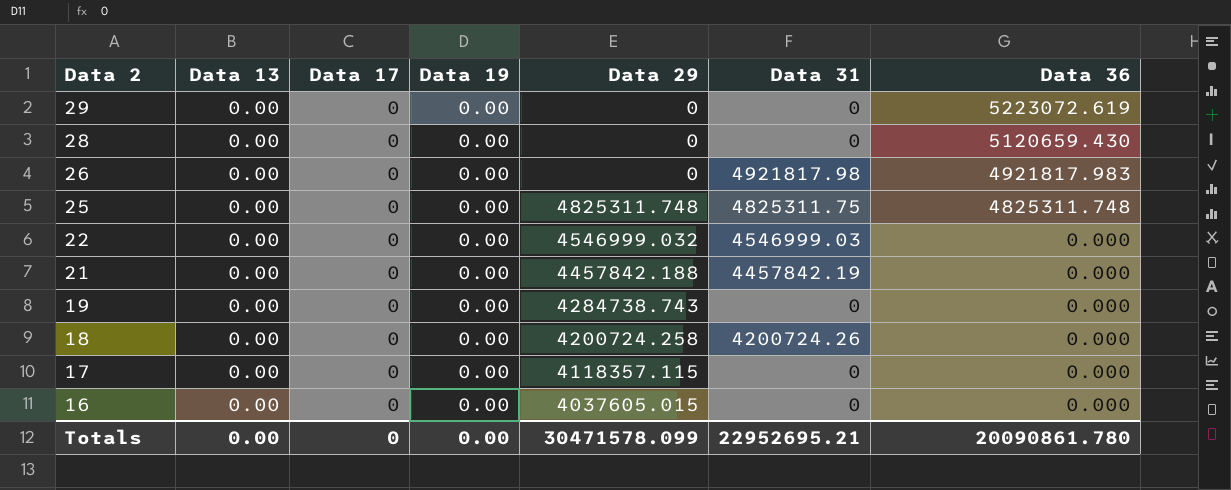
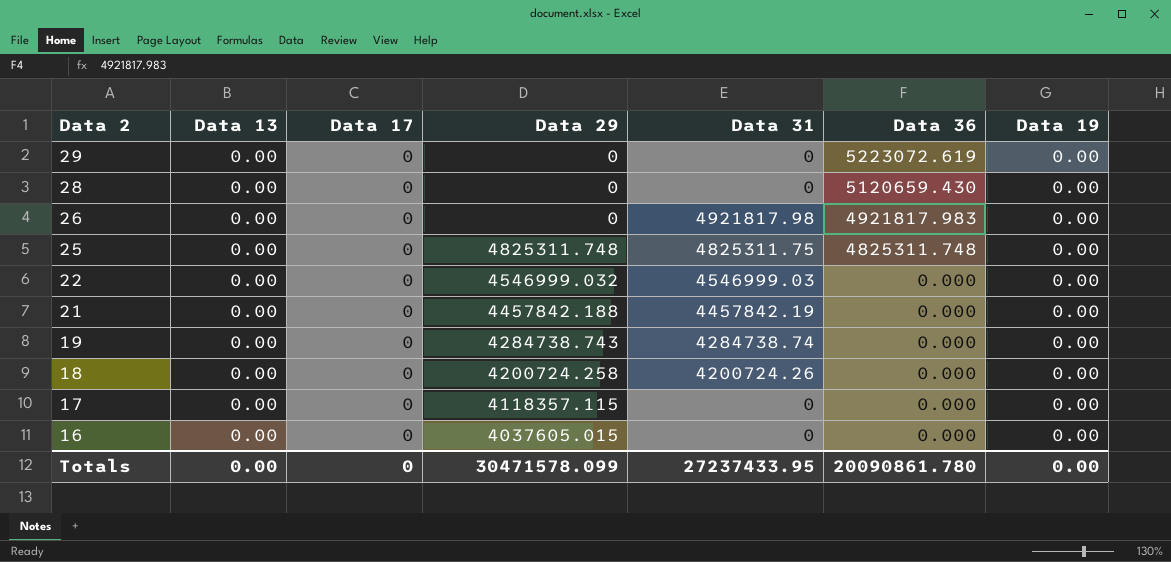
column Data 19 | position: 4 -> 7
19 | Data 31: 0 -> 4284738.74
Totals | Data 31: 22952695.21 -> 27237433.95

